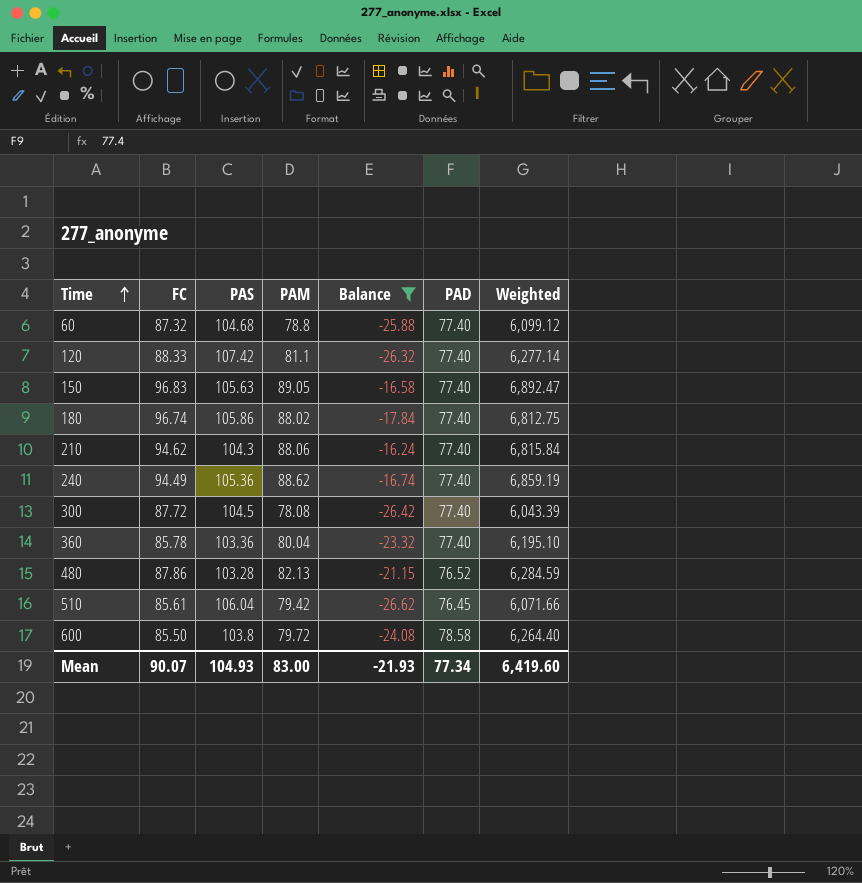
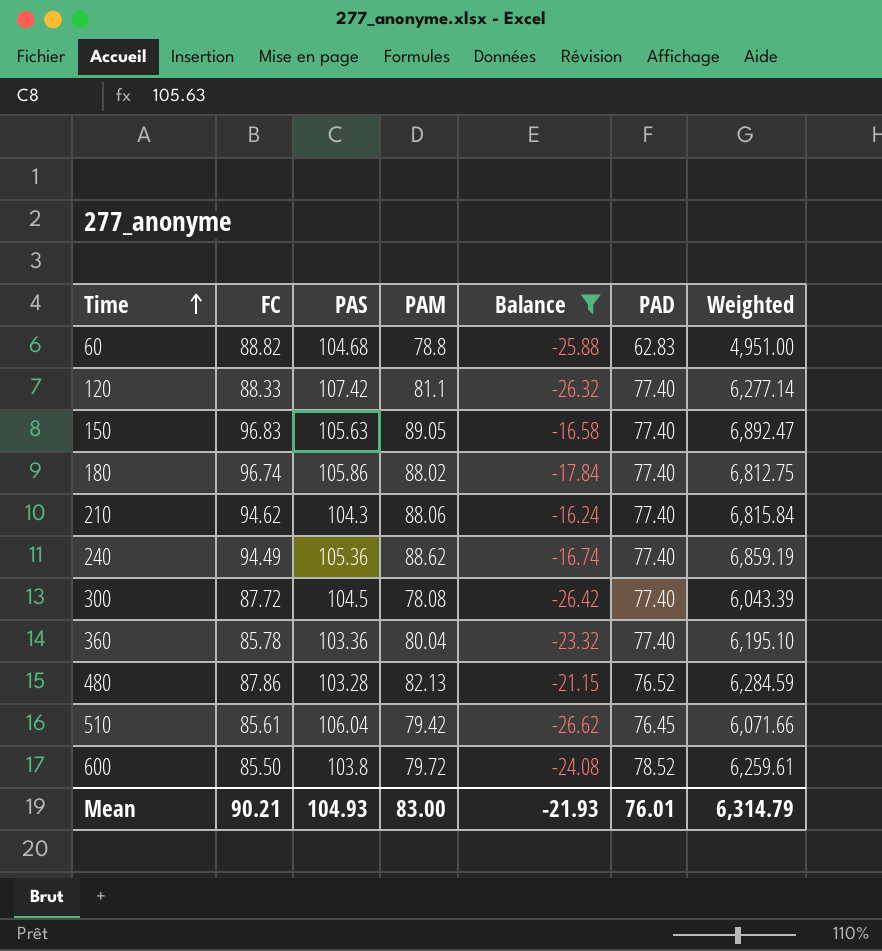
60 | FC: 87.32 -> 88.82
60 | PAD: 77.40 -> 62.83
60 | Weighted: 6,099.12 -> 4,951.00
600 | PAD: 78.58 -> 78.52
600 | Weighted: 6,264.40 -> 6,259.61
Mean | FC: 90.07 -> 90.21
Mean | PAD: 77.34 -> 76.01
Mean | Weighted: 6,419.60 -> 6,314.79

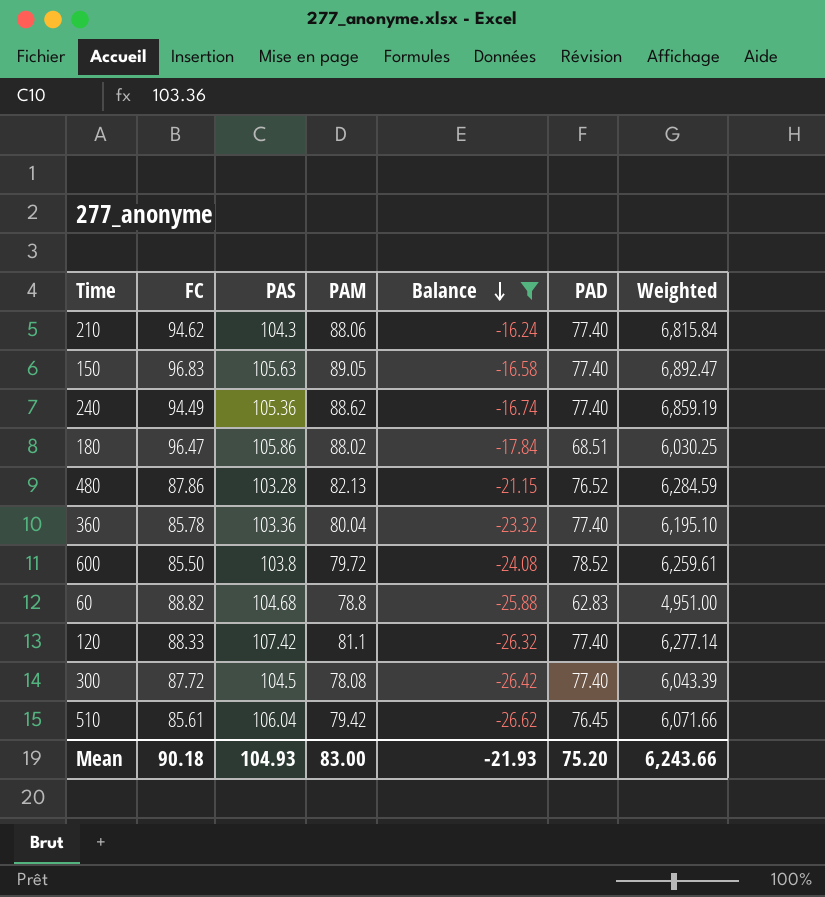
row order: Time ascending -> Balance descending
180 | FC: 96.74 -> 96.47
180 | PAD: 77.40 -> 68.51
180 | Weighted: 6,812.75 -> 6,030.25
Mean | FC: 90.21 -> 90.18
Mean | PAD: 76.01 -> 75.20
Mean | Weighted: 6,314.79 -> 6,243.66

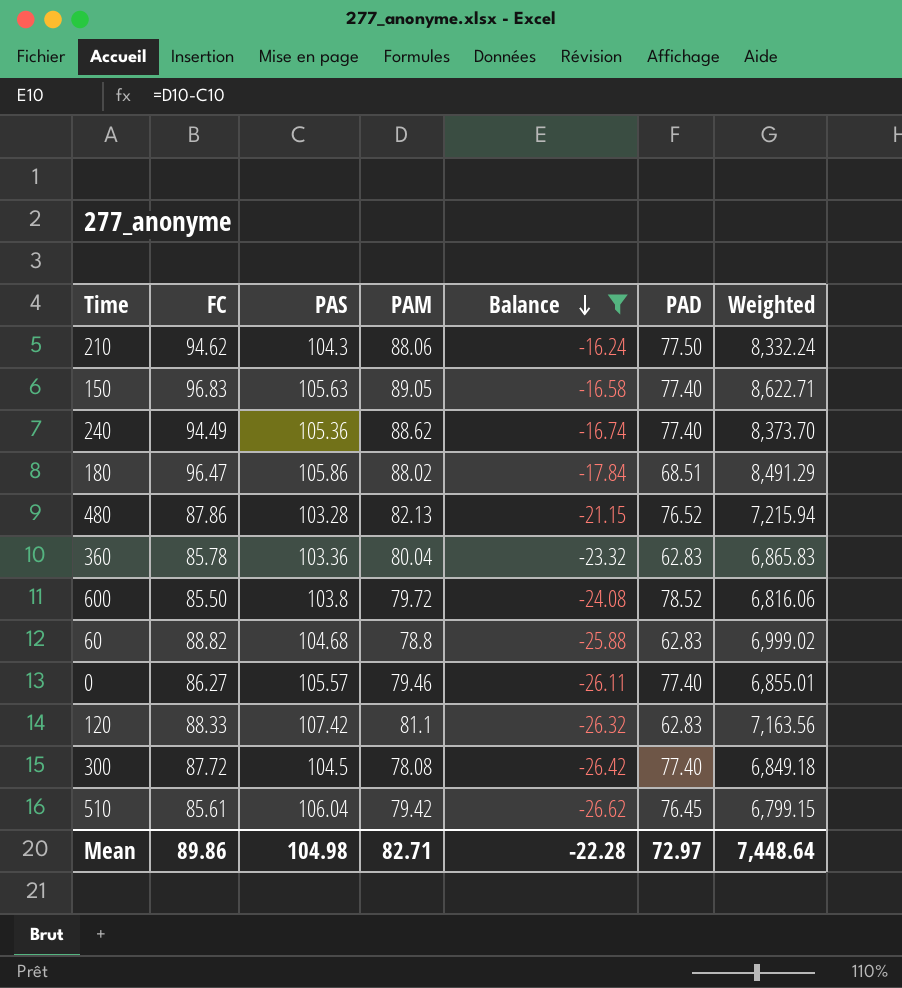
column Weighted | formula: [PAM] * [PAD] -> [FC] * [PAM]
210 | PAD: 77.40 -> 77.50
360 | PAD: 77.40 -> 62.83
row 0: none -> 86.27 | 105.57 | 79.46 | -26.11 | 77.40 | 6,855.01
120 | PAD: 77.40 -> 62.83
Mean | FC: 90.18 -> 89.86
Mean | PAS: 104.93 -> 104.98
Mean | PAM: 83.00 -> 82.71
Mean | Balance: -21.93 -> -22.28
Mean | PAD: 75.20 -> 72.97
Mean | Weighted: 6,243.66 -> 7,448.64

